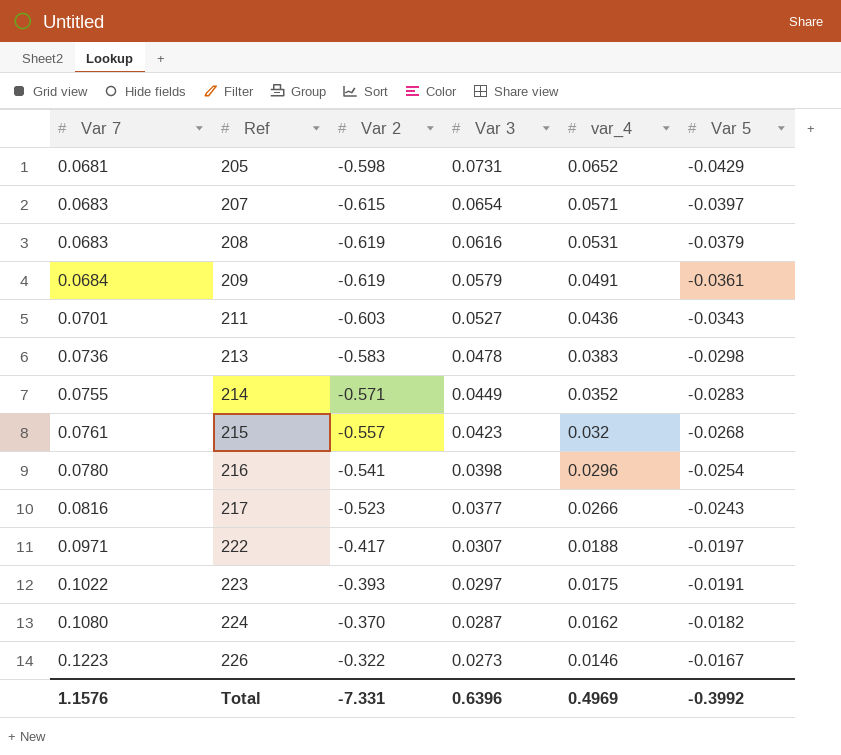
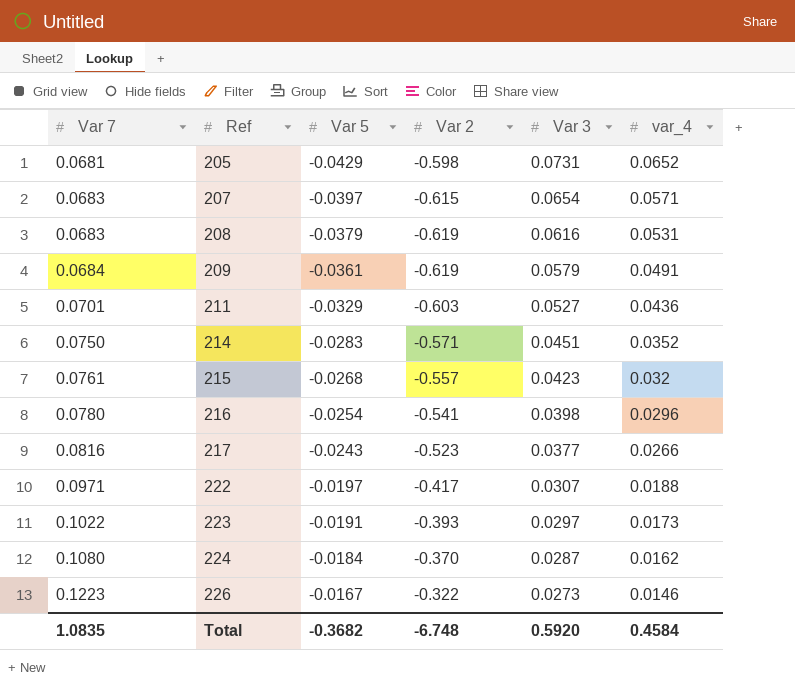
column Var 5 | position: 6 -> 3
row 213: 0.0736 | -0.583 | 0.0478 | 0.0383 | -0.0298 -> none
211 | Var 5: -0.0343 -> -0.0329
214 | Var 7: 0.0755 -> 0.0750
214 | Var 3: 0.0449 -> 0.0451
223 | var_4: 0.0175 -> 0.0173
224 | Var 5: -0.0182 -> -0.0184
Total | Var 7: 1.1576 -> 1.0835
Total | Var 5: -0.3992 -> -0.3682
Total | Var 2: -7.331 -> -6.748
Total | Var 3: 0.6396 -> 0.5920
Total | var_4: 0.4969 -> 0.4584

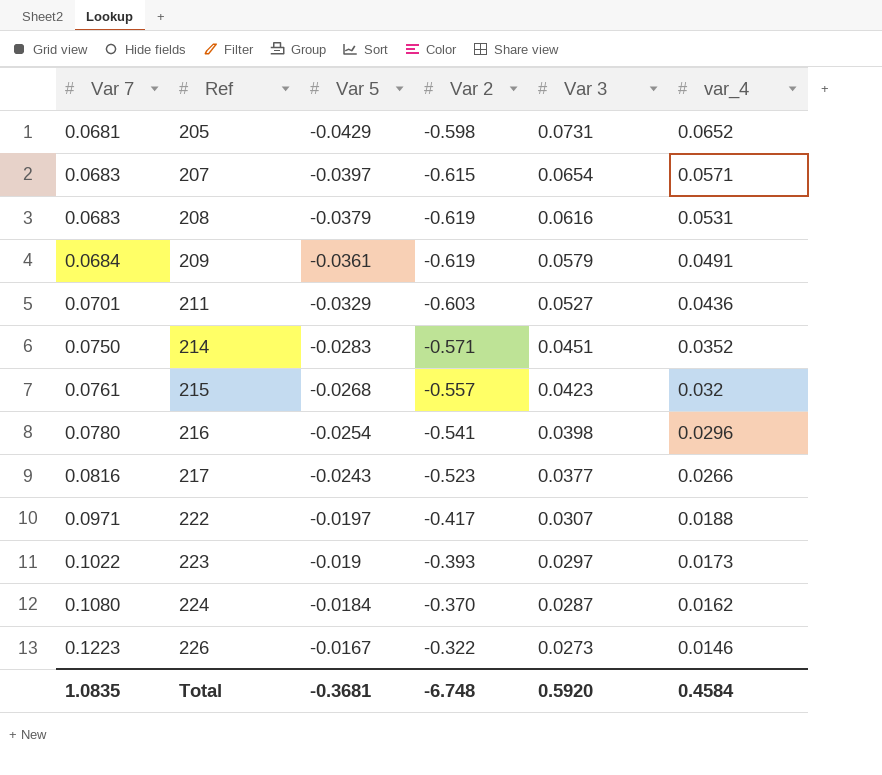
223 | Var 5: -0.0191 -> -0.019
Total | Var 5: -0.3682 -> -0.3681

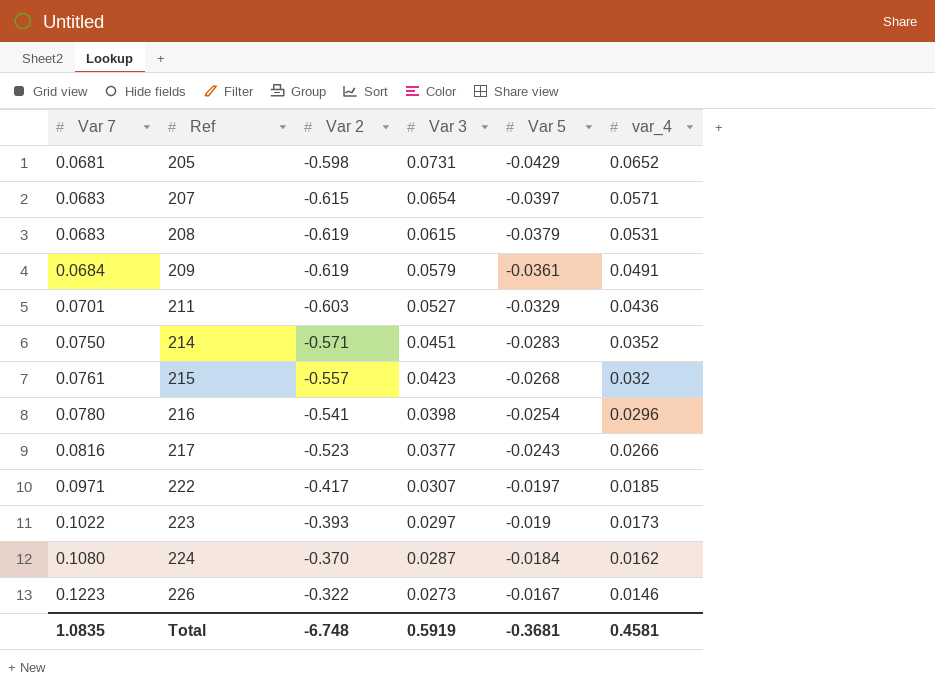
column Var 5 | position: 3 -> 5
208 | Var 3: 0.0616 -> 0.0615
222 | var_4: 0.0188 -> 0.0185
Total | Var 3: 0.5920 -> 0.5919
Total | var_4: 0.4584 -> 0.4581

